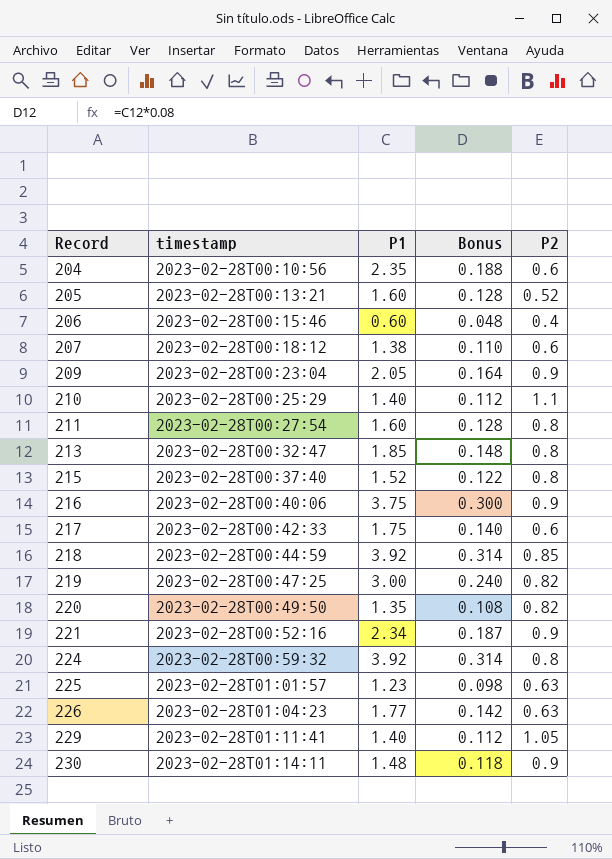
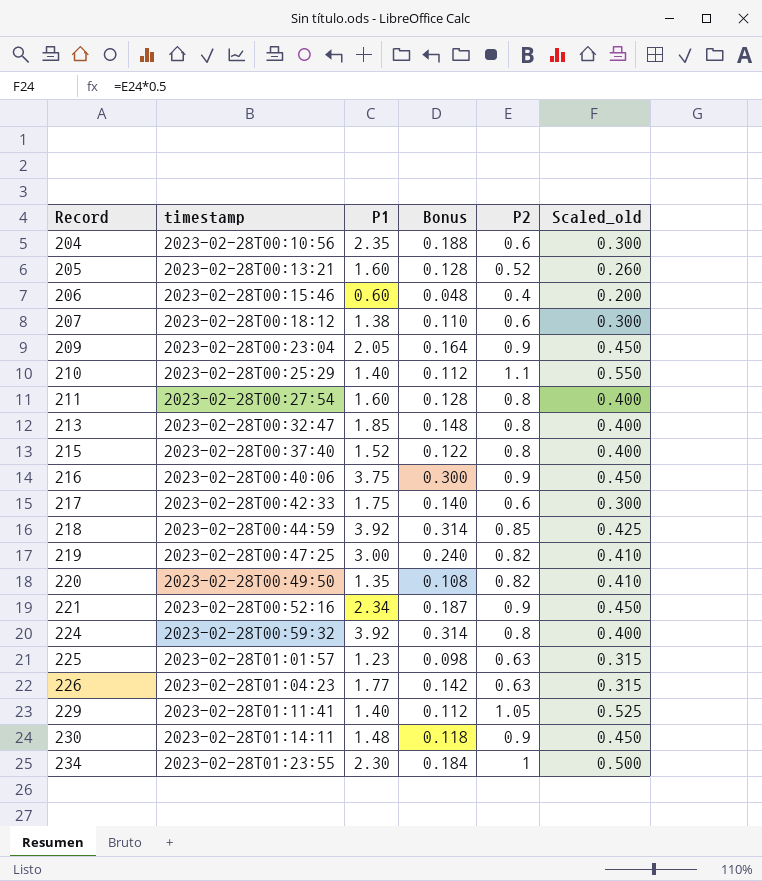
column Scaled_old | formula: none -> [P2] * 0.5
row 234: none -> 2023-02-28T01:23:55 | 2.30 | 0.184 | 1 | 0.500

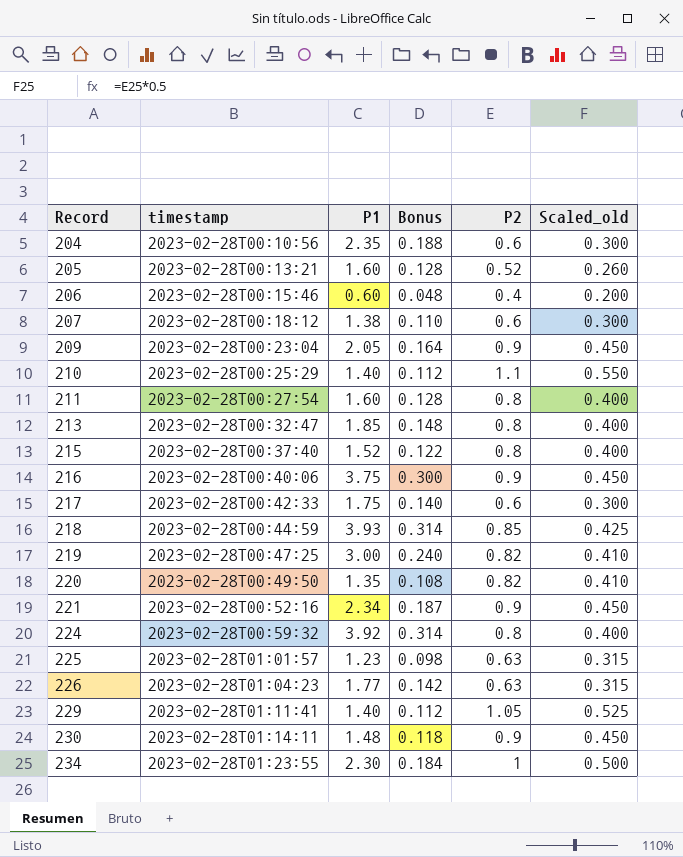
218 | P1: 3.92 -> 3.93

